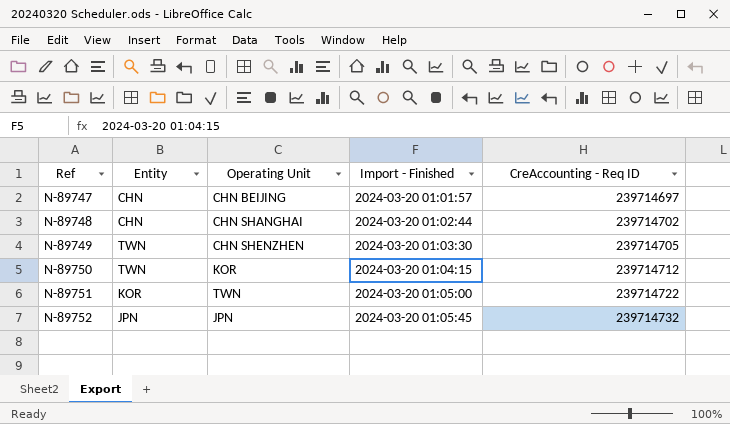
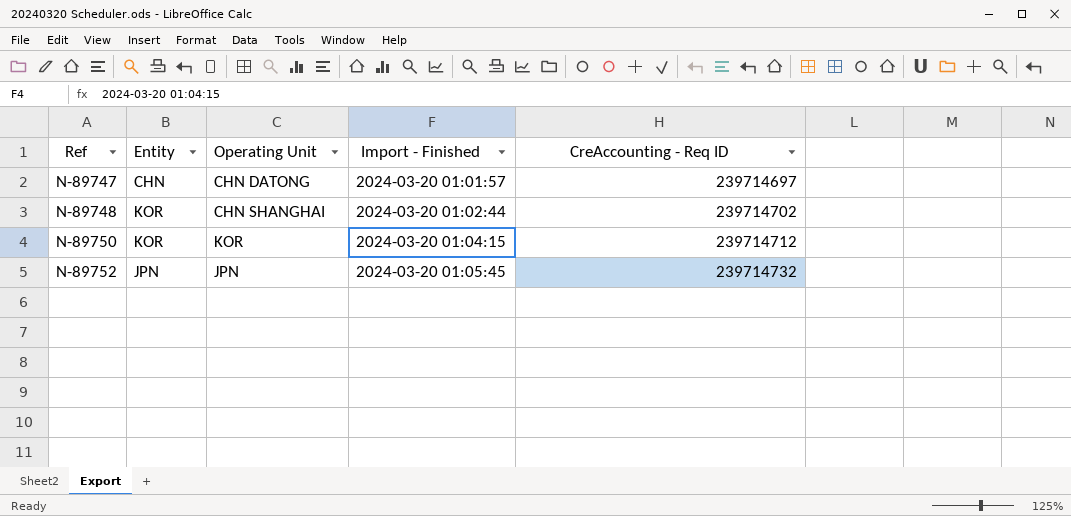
row N-89749: TWN | CHN SHENZHEN | 2024-03-20 01:03:30 | 239714705 -> none
row N-89751: KOR | TWN | 2024-03-20 01:05:00 | 239714722 -> none
N-89747 | Operating Unit: CHN BEIJING -> CHN DATONG
N-89748 | Entity: CHN -> KOR
N-89750 | Entity: TWN -> KOR

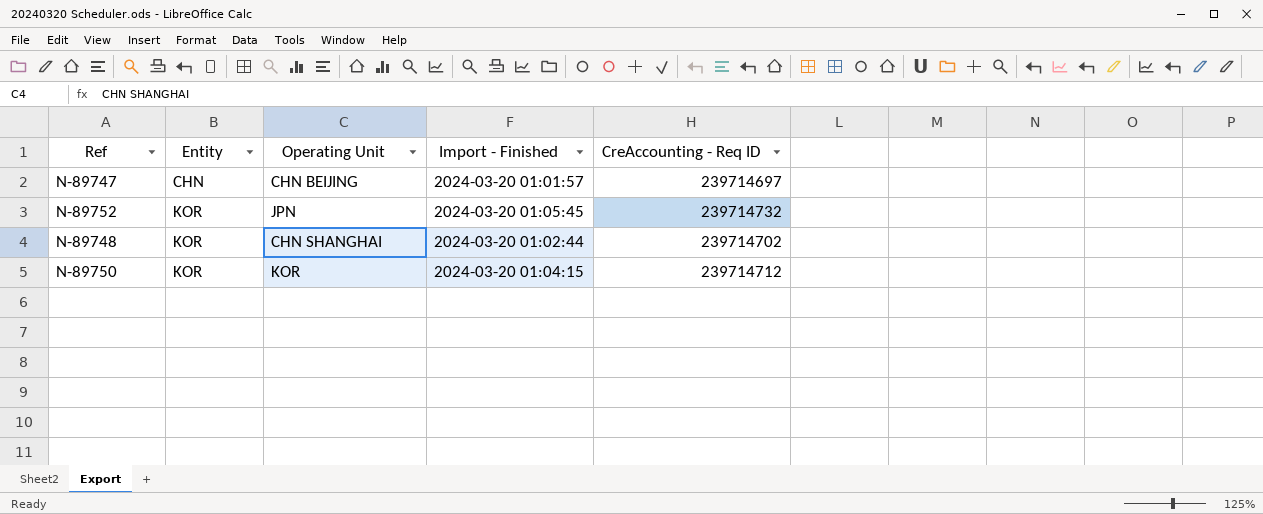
row order: Ref ascending -> Entity ascending
N-89747 | Operating Unit: CHN DATONG -> CHN BEIJING
N-89752 | Entity: JPN -> KOR

